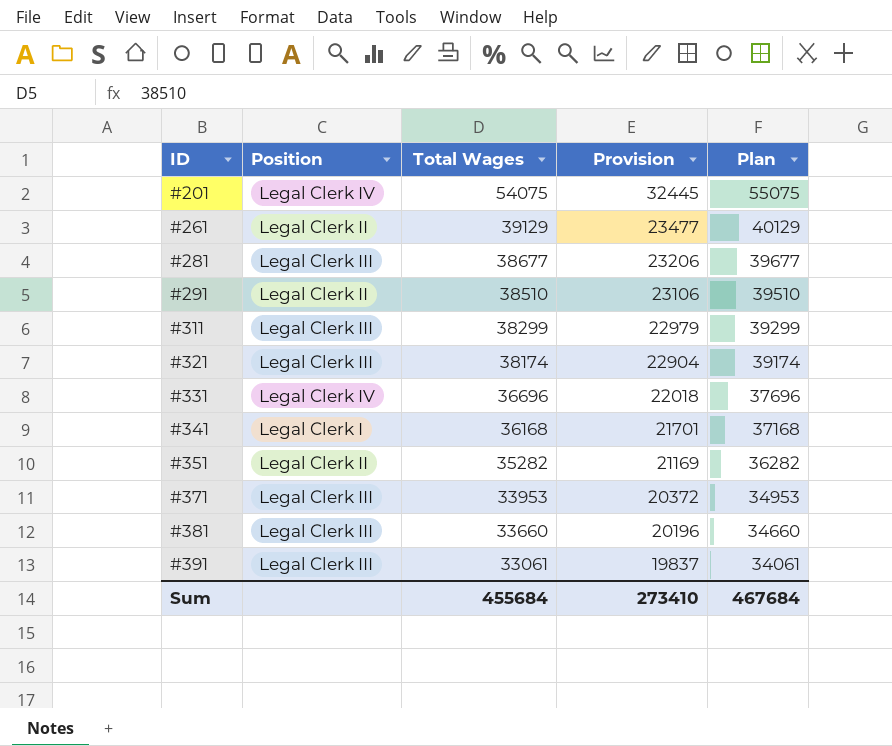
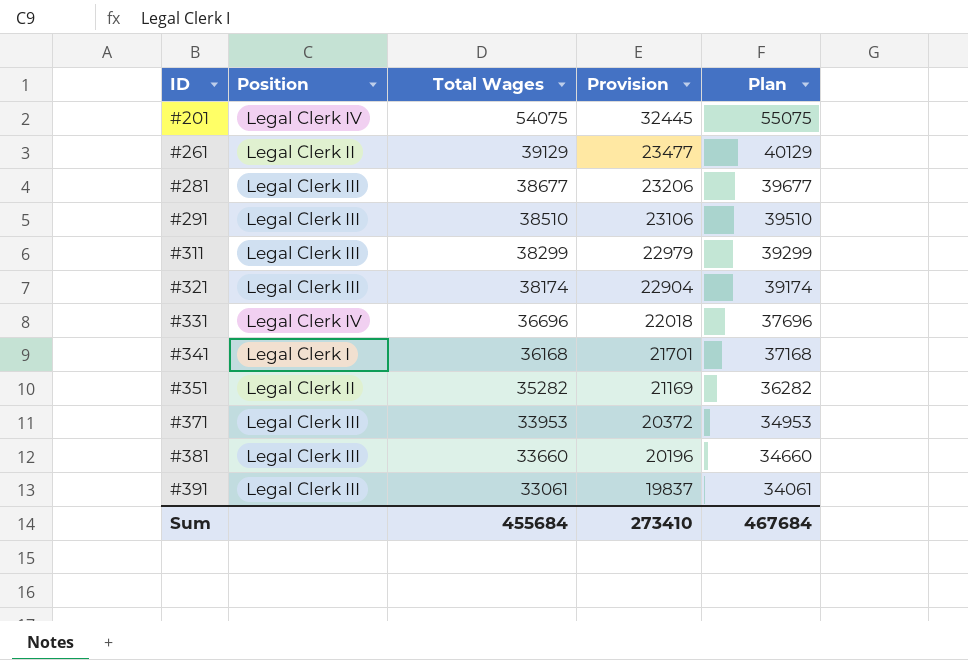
#291 | Position: Legal Clerk II -> Legal Clerk III

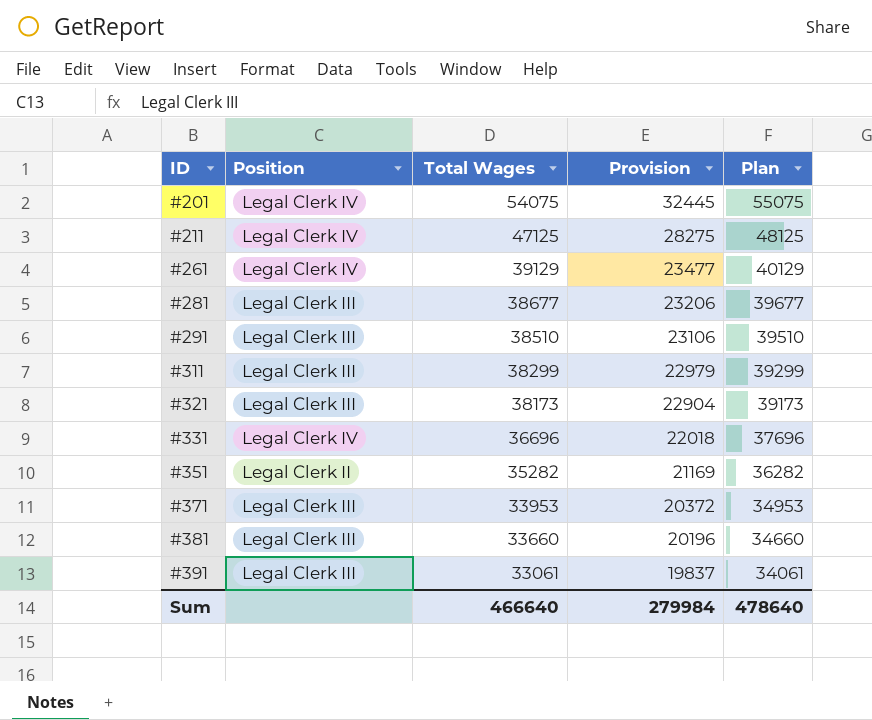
row #341: Legal Clerk I | 36168 | 21701 | 37168 -> none
row #211: none -> Legal Clerk IV | 47125 | 28275 | 48125
#261 | Position: Legal Clerk II -> Legal Clerk IV
#321 | Total Wages: 38174 -> 38173
#321 | Plan: 39174 -> 39173
Sum | Total Wages: 455684 -> 466640
Sum | Provision: 273410 -> 279984
Sum | Plan: 467684 -> 478640

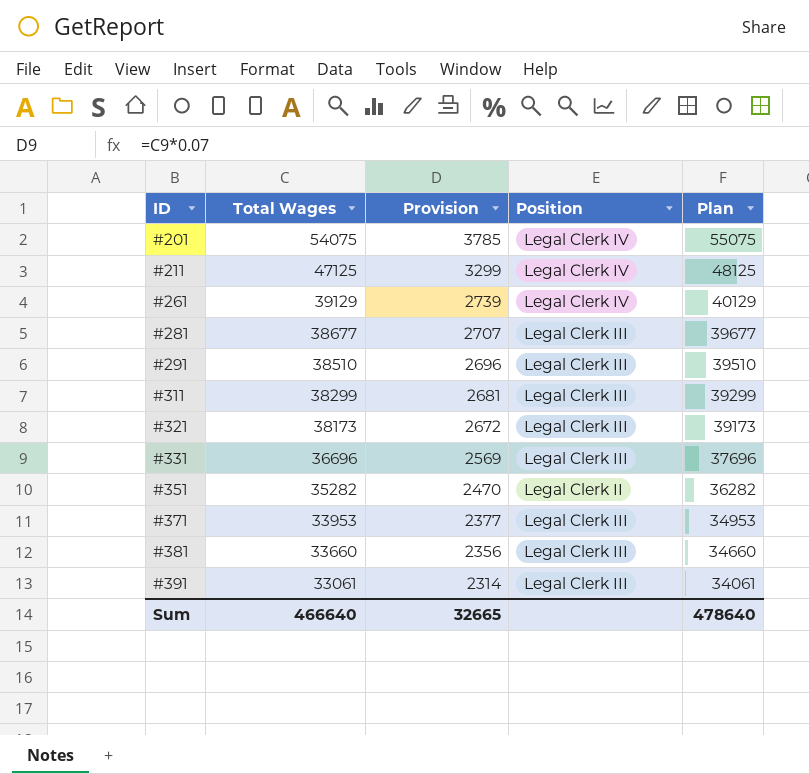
column Provision | formula: [Total Wages] * 0.6 -> [Total Wages] * 0.07
column Position | position: 2 -> 4
#331 | Position: Legal Clerk IV -> Legal Clerk III
Sum | Provision: 279984 -> 32665

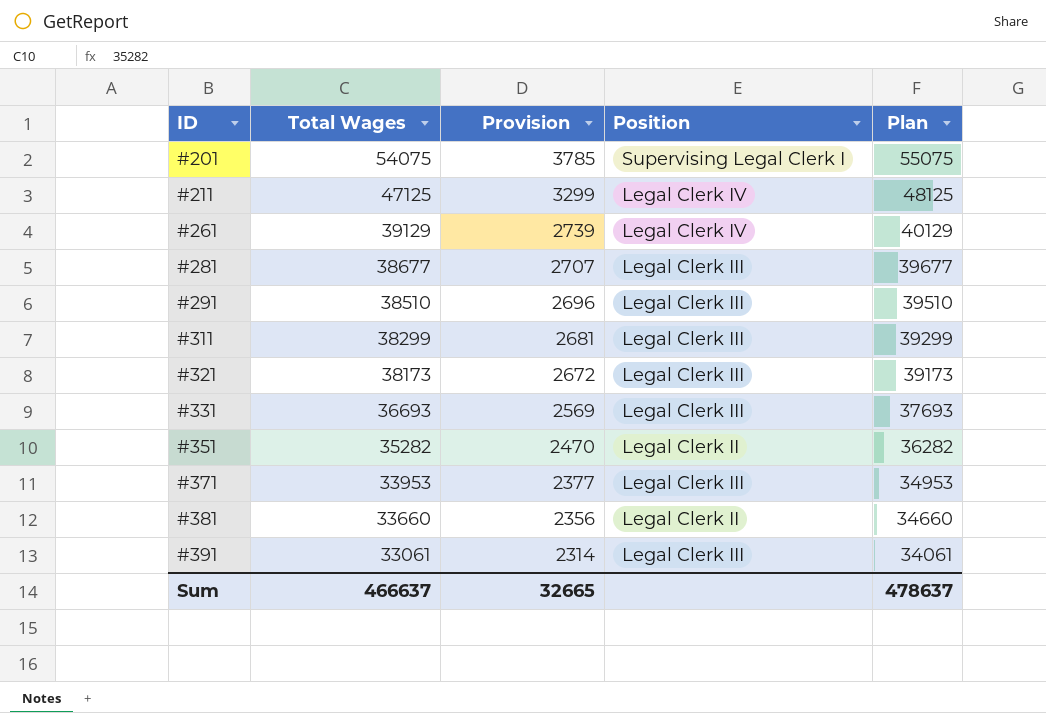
#201 | Position: Legal Clerk IV -> Supervising Legal Clerk I
#331 | Total Wages: 36696 -> 36693
#331 | Plan: 37696 -> 37693
#381 | Position: Legal Clerk III -> Legal Clerk II
Sum | Total Wages: 466640 -> 466637
Sum | Plan: 478640 -> 478637

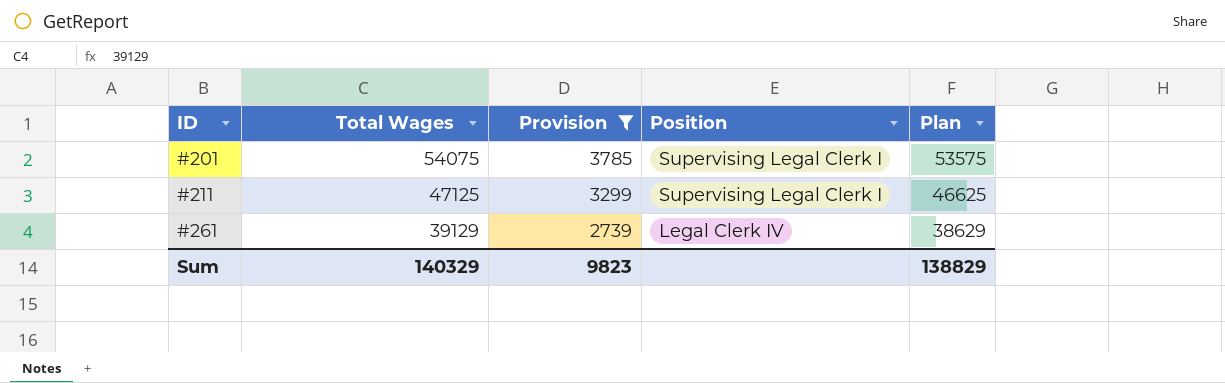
filter: none -> Provision >= 2739
column Plan | formula: [Total Wages] + 1000 -> [Total Wages] - 500
#211 | Position: Legal Clerk IV -> Supervising Legal Clerk I
Sum | Total Wages: 466637 -> 140329
Sum | Provision: 32665 -> 9823
Sum | Plan: 478637 -> 138829

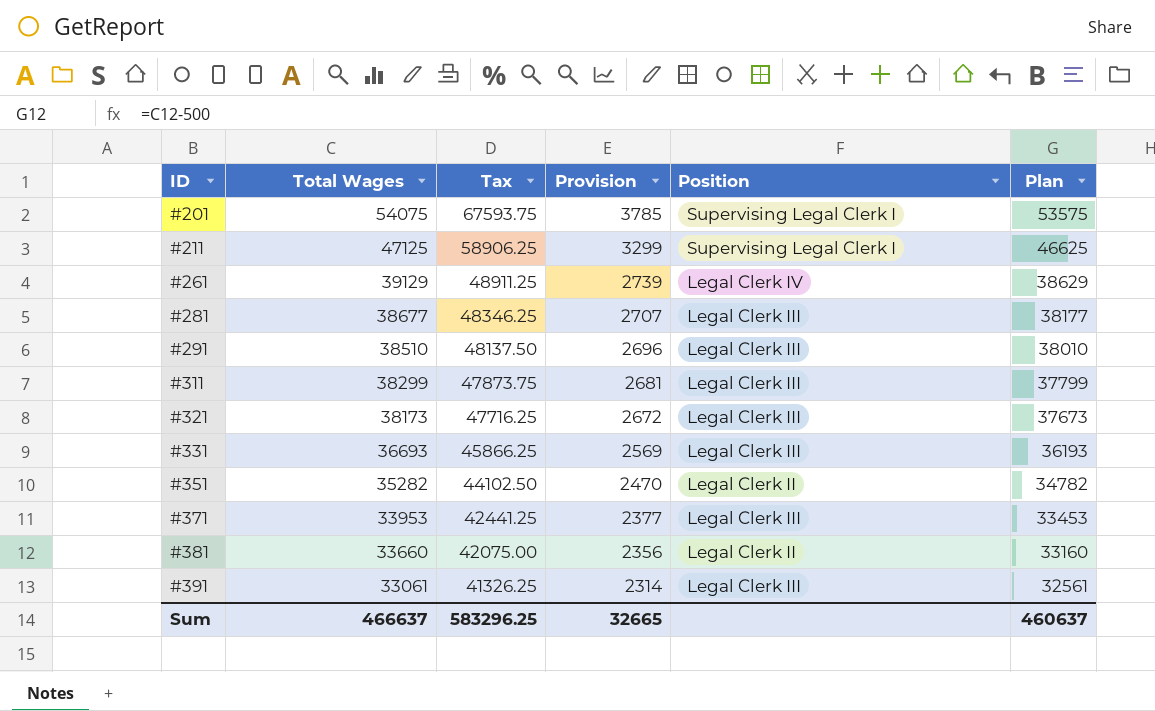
filter: Provision >= 2739 -> none
column Tax | formula: none -> [Total Wages] * 1.25
Sum | Total Wages: 140329 -> 466637
Sum | Provision: 9823 -> 32665
Sum | Plan: 138829 -> 460637

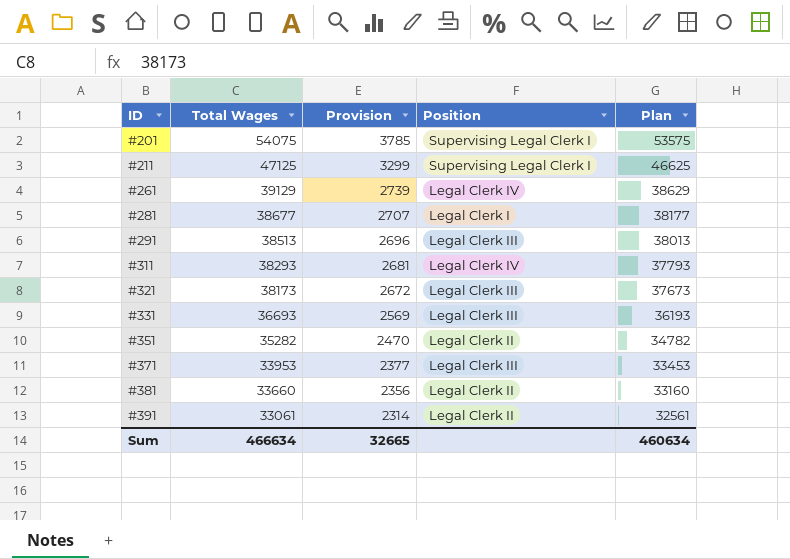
column Tax | formula: [Total Wages] * 1.25 -> none
#281 | Position: Legal Clerk III -> Legal Clerk I
#291 | Total Wages: 38510 -> 38513
#291 | Plan: 38010 -> 38013
#311 | Total Wages: 38299 -> 38293
#311 | Position: Legal Clerk III -> Legal Clerk IV
#311 | Plan: 37799 -> 37793
#391 | Position: Legal Clerk III -> Legal Clerk II
Sum | Total Wages: 466637 -> 466634
Sum | Plan: 460637 -> 460634

